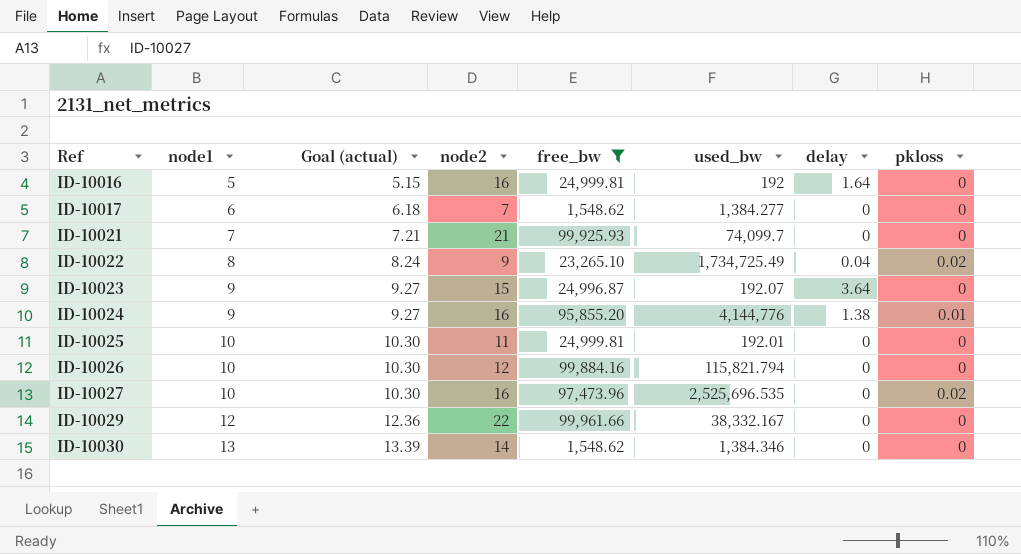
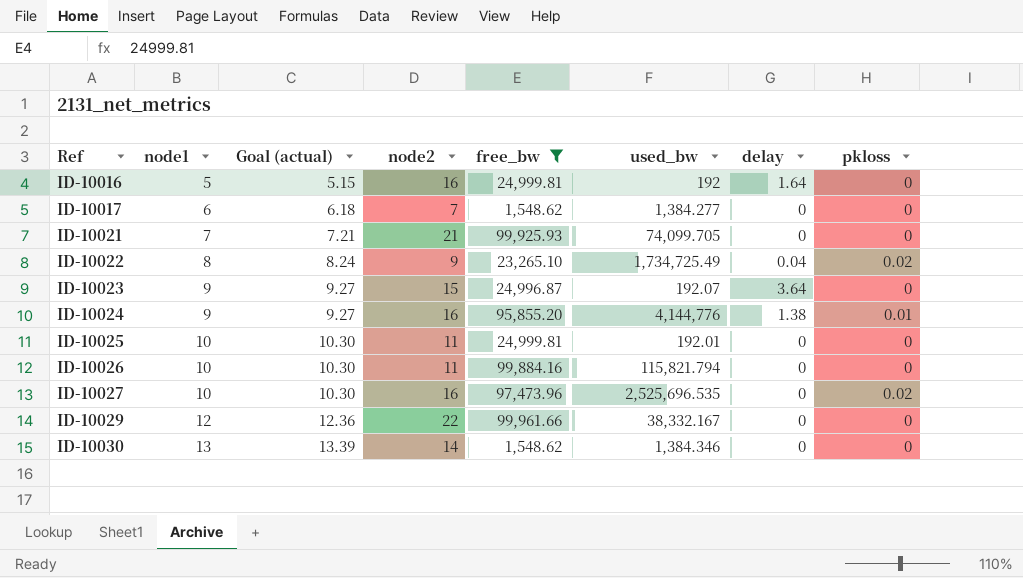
ID-10021 | used_bw: 74,099.7 -> 74,099.705
ID-10026 | node2: 12 -> 11

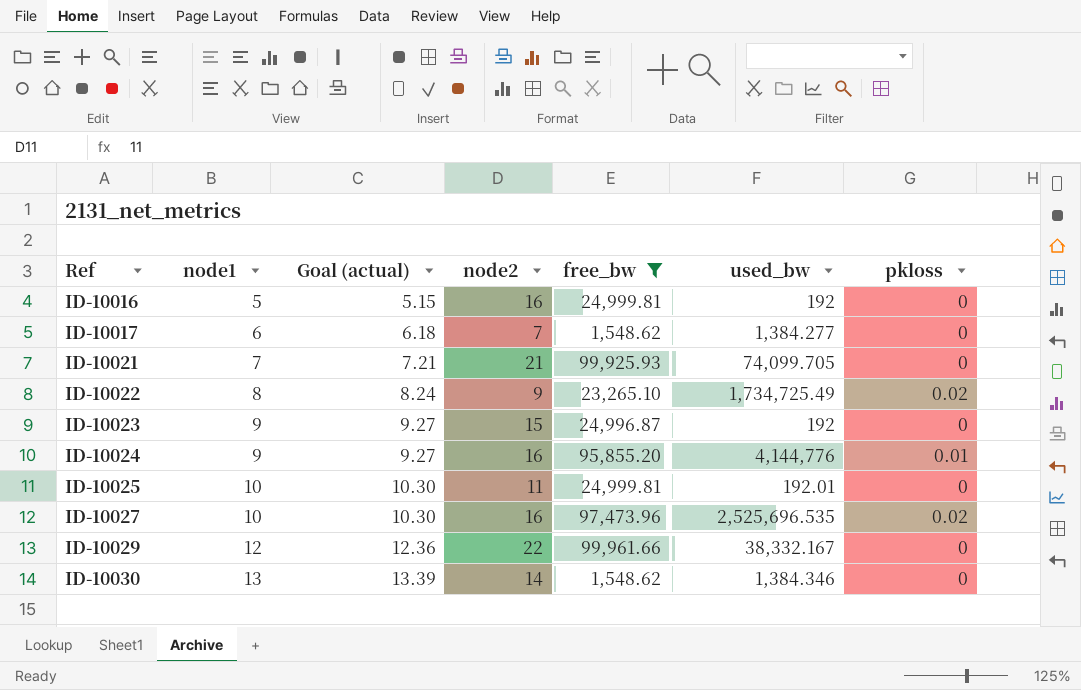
column delay | position: 7 -> none
row ID-10026: 10 | 10.30 | 11 | 99,884.16 | 115,821.794 | 0 | 0 -> none
ID-10023 | used_bw: 192.07 -> 192

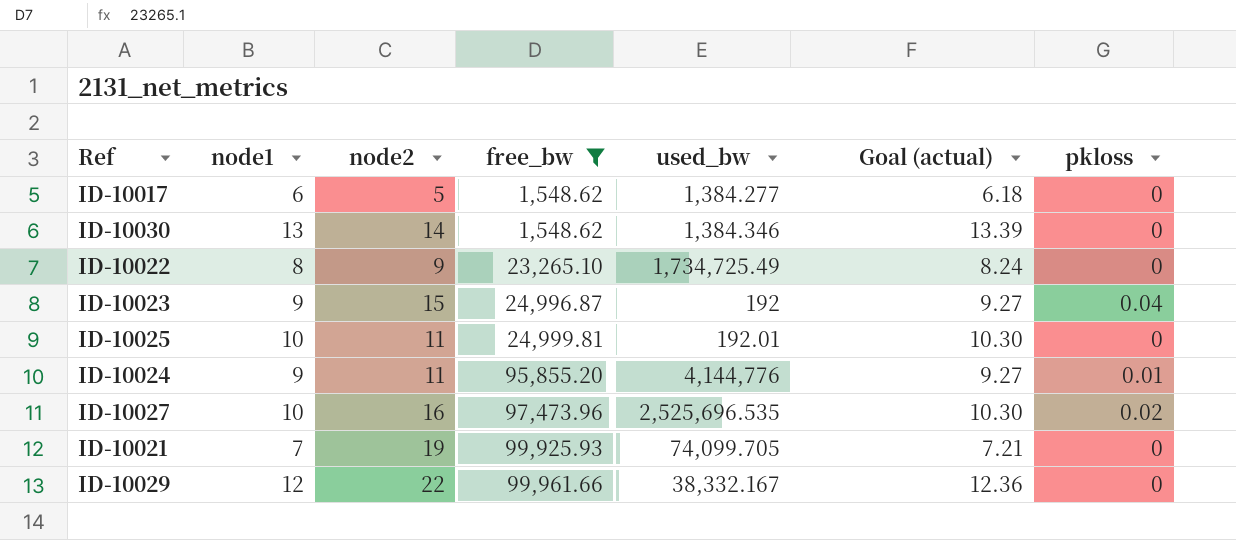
row order: Ref ascending -> free_bw ascending
column Goal (actual) | position: 3 -> 6
row ID-10016: 5 | 5.15 | 16 | 24,999.81 | 192 | 0 -> none
ID-10017 | node2: 7 -> 5
ID-10022 | pkloss: 0.02 -> 0
ID-10023 | pkloss: 0 -> 0.04
ID-10024 | node2: 16 -> 11
ID-10021 | node2: 21 -> 19

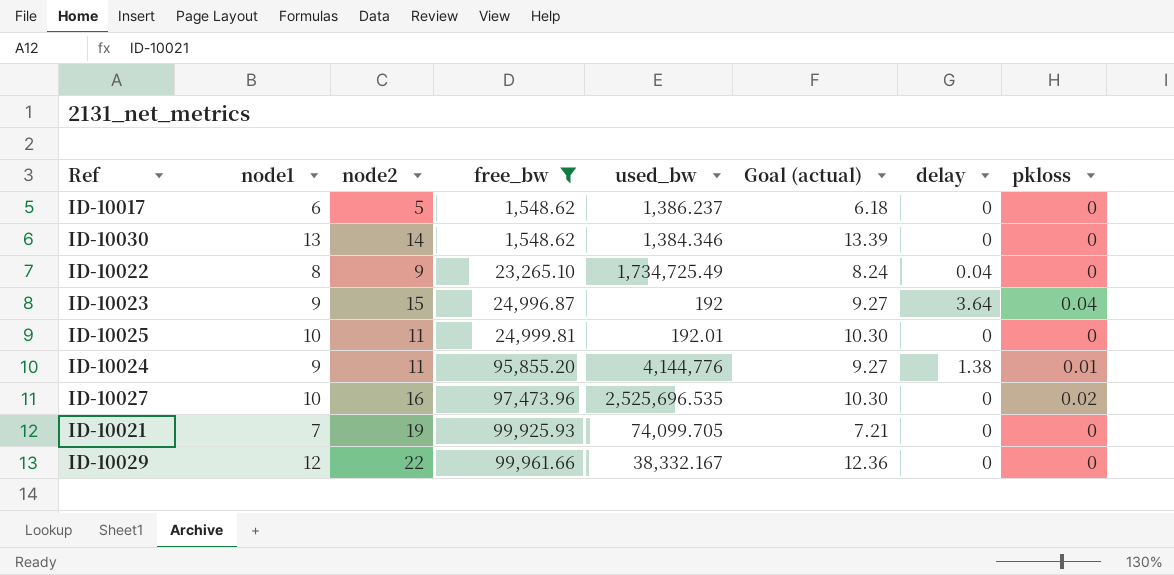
column delay | position: none -> 7
ID-10017 | used_bw: 1,384.277 -> 1,386.237

